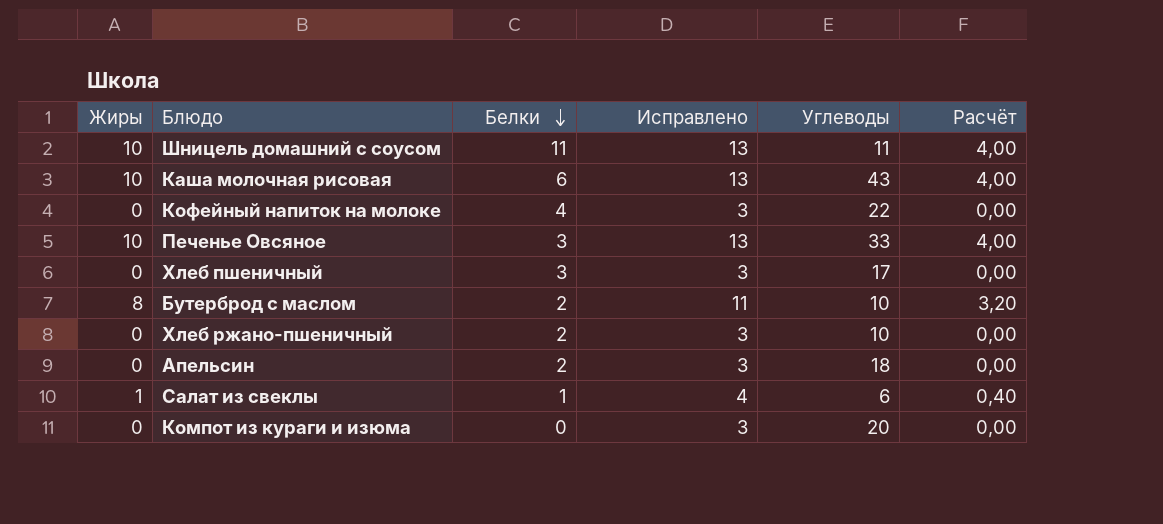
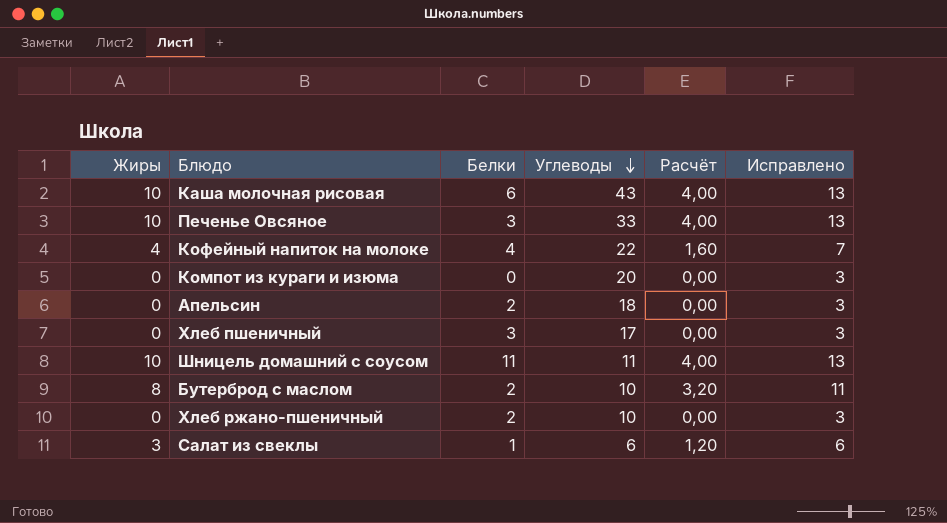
row order: Белки descending -> Углеводы descending
column Исправлено | position: 4 -> 6
Кофейный напиток на молоке | Жиры: 0 -> 4
Кофейный напиток на молоке | Расчёт: 0,00 -> 1,60
Кофейный напиток на молоке | Исправлено: 3 -> 7
Салат из свеклы | Жиры: 1 -> 3
Салат из свеклы | Расчёт: 0,40 -> 1,20
Салат из свеклы | Исправлено: 4 -> 6

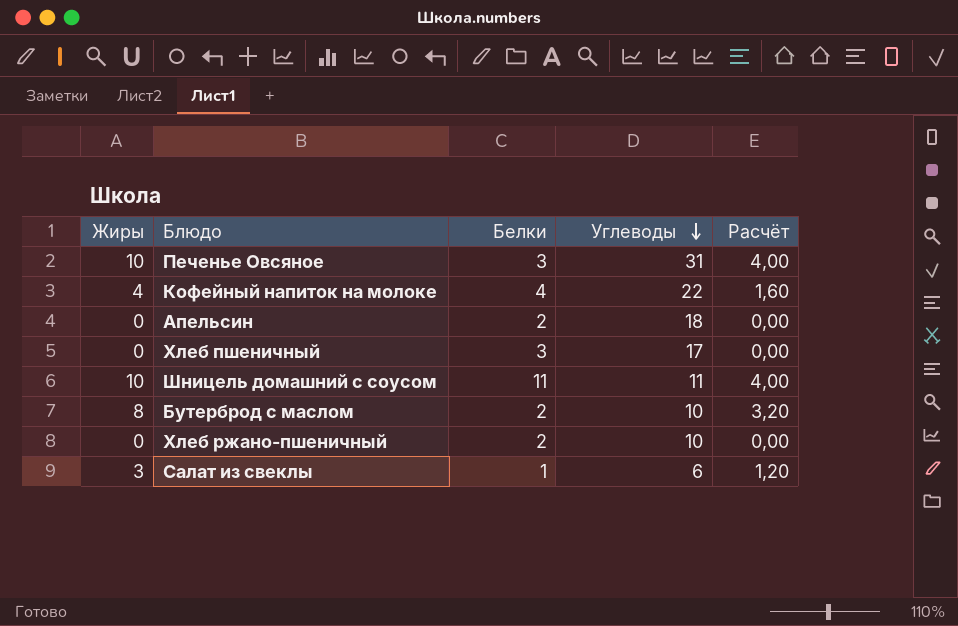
column Исправлено | formula: [Жиры] + 3 -> none
row Каша молочная рисовая: 10 | 6 | 43 | 4,00 | 13 -> none
row Компот из кураги и изюма: 0 | 0 | 20 | 0,00 | 3 -> none
Печенье Овсяное | Углеводы: 33 -> 31

